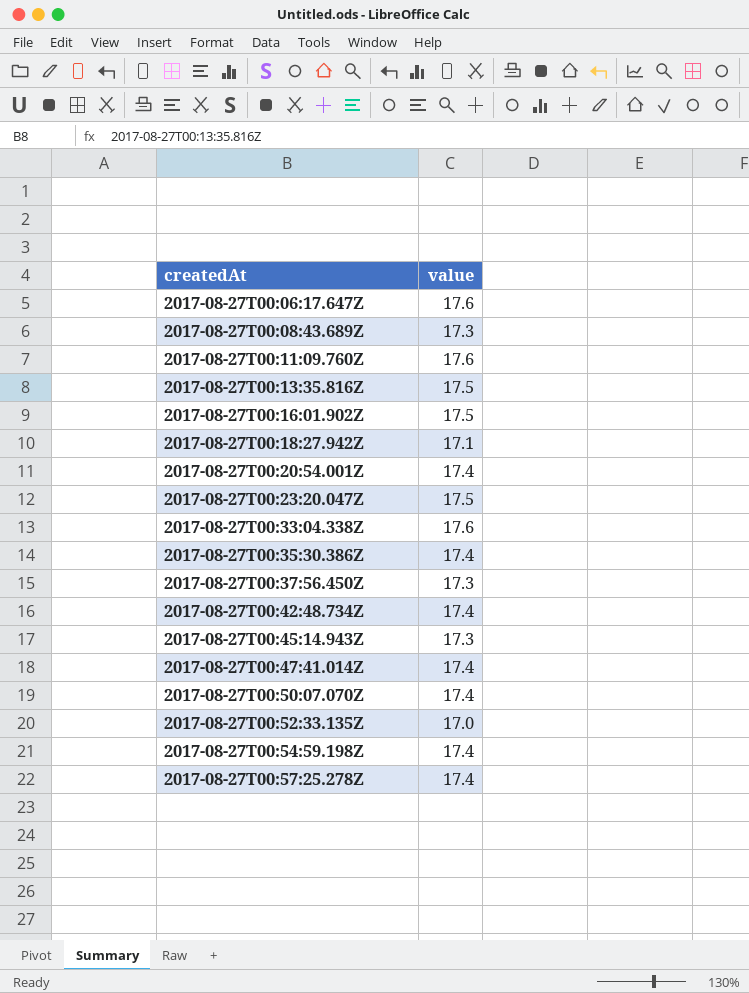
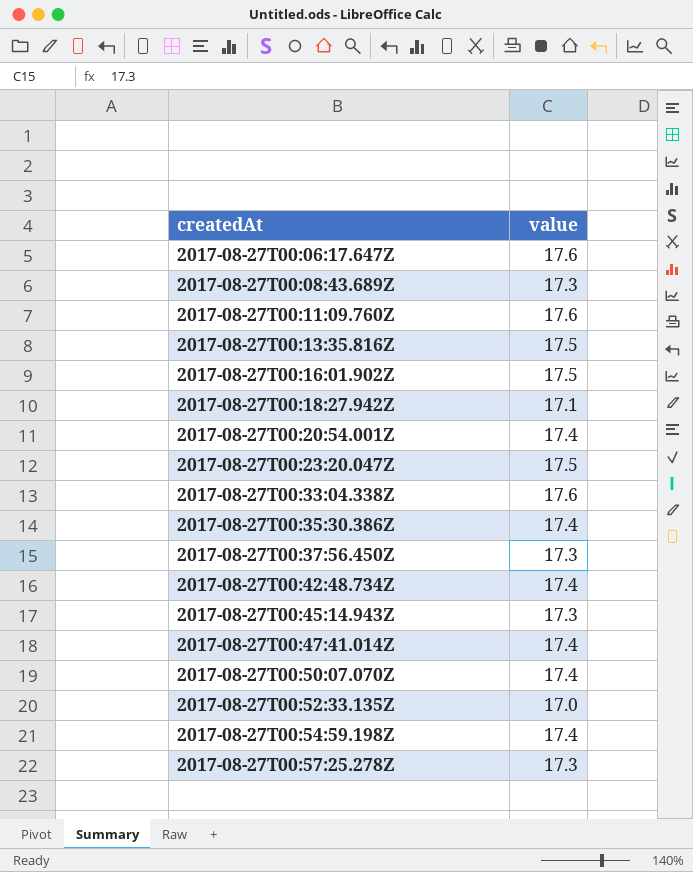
2017-08-27T00:57:25.278Z | value: 17.4 -> 17.3

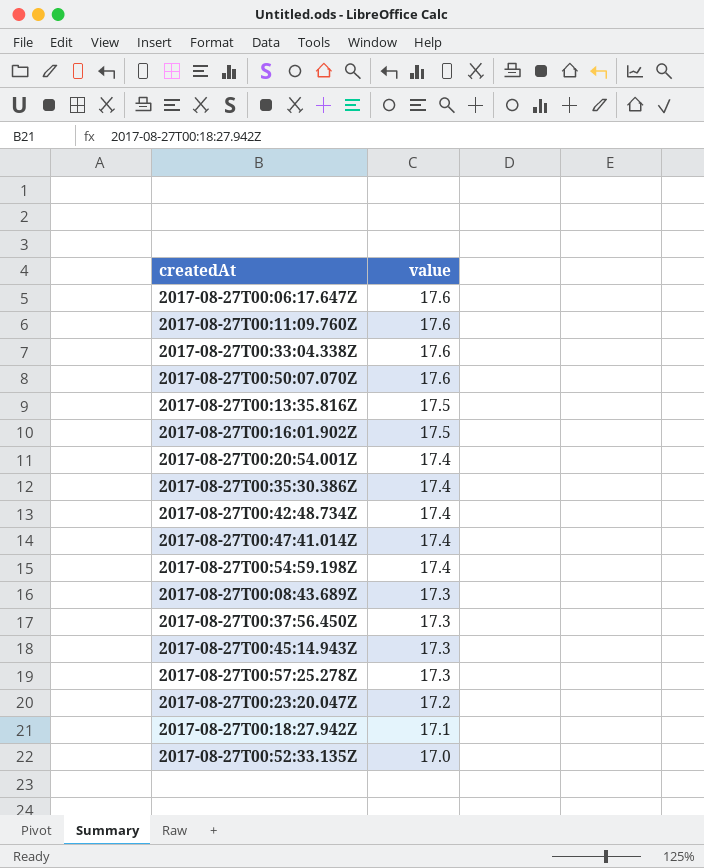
row order: createdAt ascending -> value descending
2017-08-27T00:50:07.070Z | value: 17.4 -> 17.6
2017-08-27T00:23:20.047Z | value: 17.5 -> 17.2

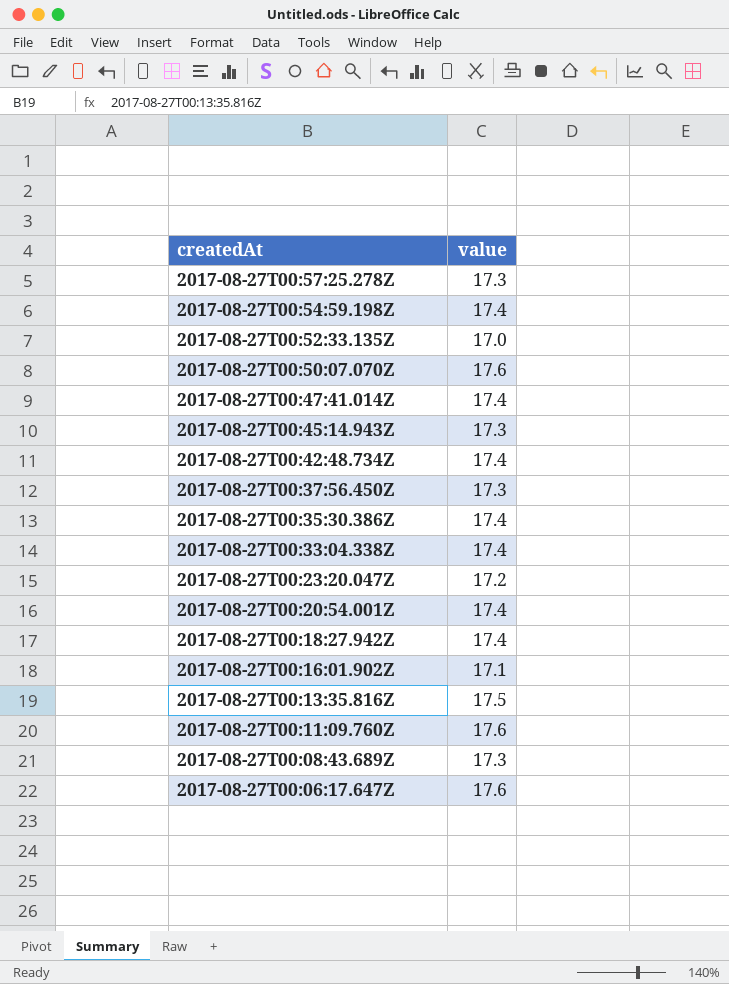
row order: value descending -> createdAt descending
2017-08-27T00:33:04.338Z | value: 17.6 -> 17.4
2017-08-27T00:18:27.942Z | value: 17.1 -> 17.4
2017-08-27T00:16:01.902Z | value: 17.5 -> 17.1

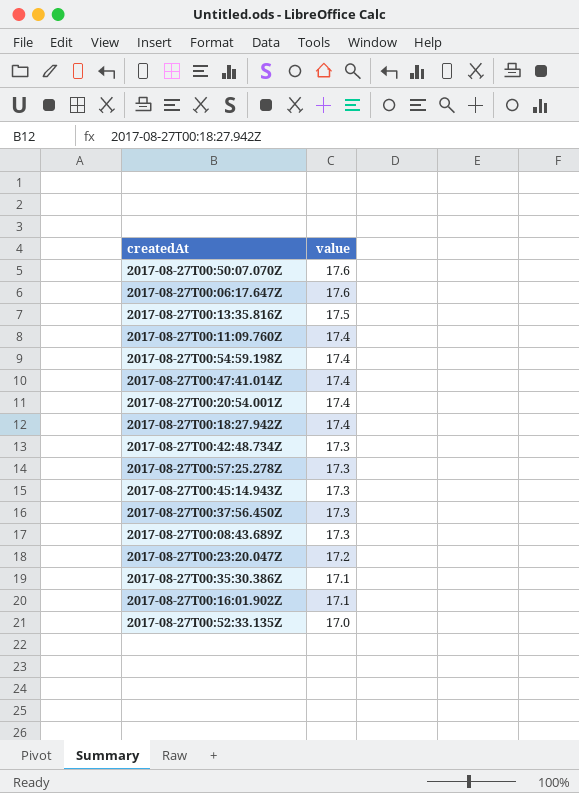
row order: createdAt descending -> value descending
row 2017-08-27T00:33:04.338Z: 17.4 -> none
2017-08-27T00:11:09.760Z | value: 17.6 -> 17.4
2017-08-27T00:42:48.734Z | value: 17.4 -> 17.3
2017-08-27T00:35:30.386Z | value: 17.4 -> 17.1

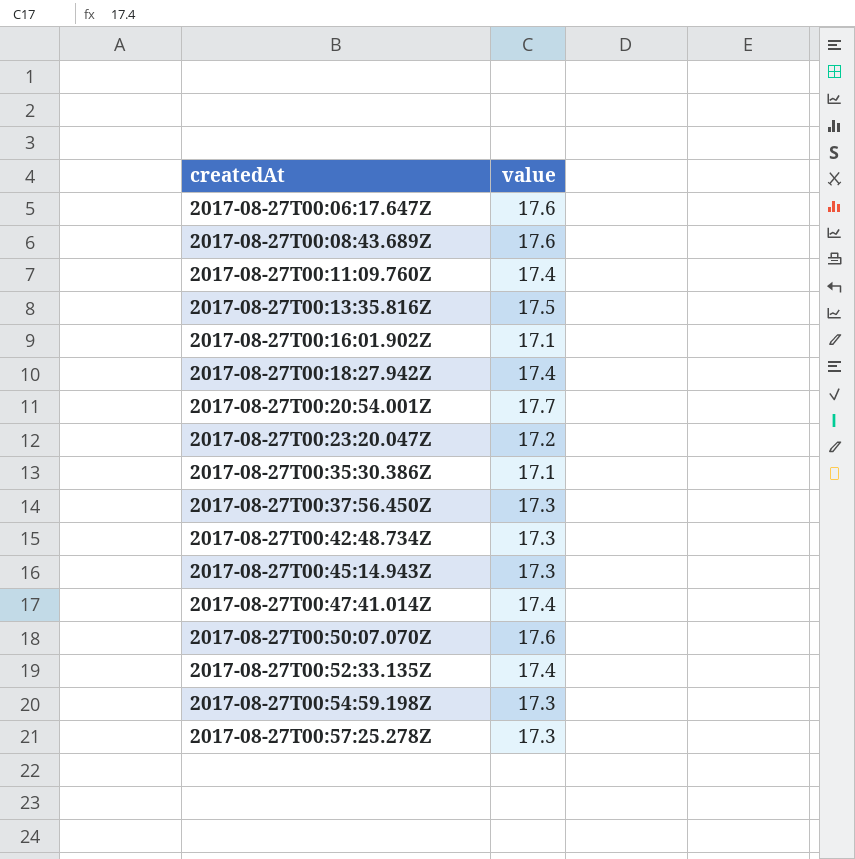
row order: value descending -> createdAt ascending
2017-08-27T00:08:43.689Z | value: 17.3 -> 17.6
2017-08-27T00:20:54.001Z | value: 17.4 -> 17.7
2017-08-27T00:52:33.135Z | value: 17.0 -> 17.4
2017-08-27T00:54:59.198Z | value: 17.4 -> 17.3

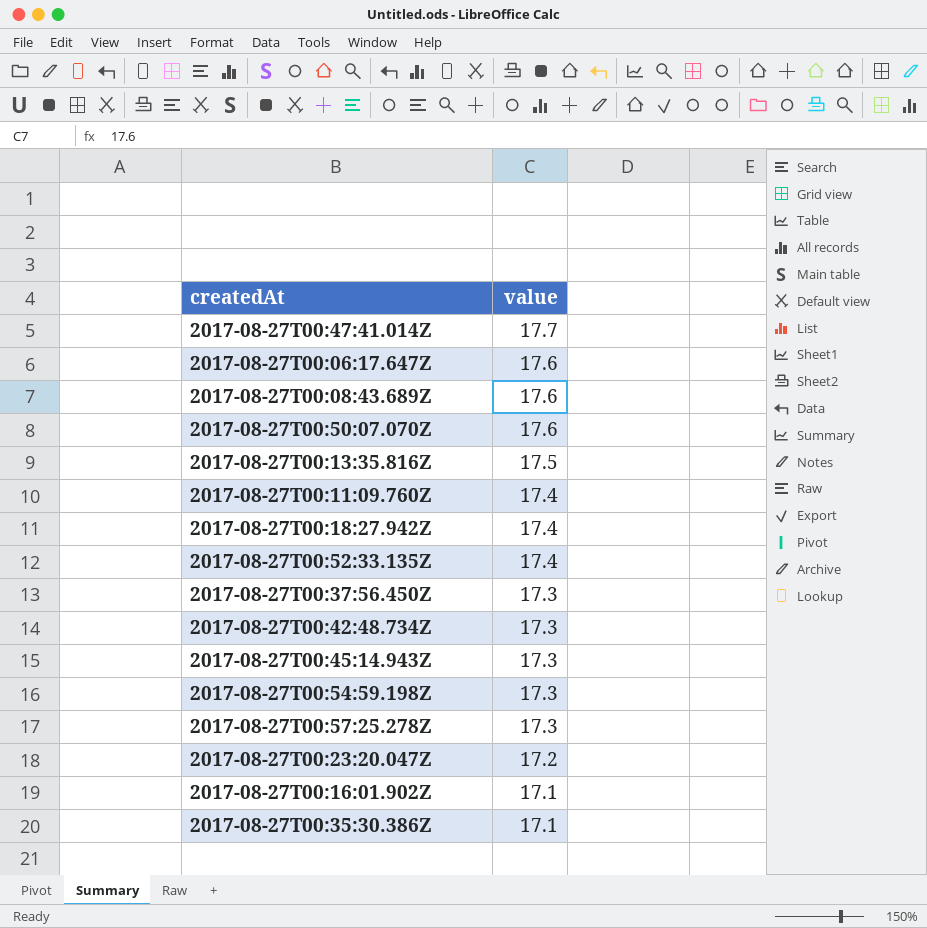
row order: createdAt ascending -> value descending
row 2017-08-27T00:20:54.001Z: 17.7 -> none
2017-08-27T00:47:41.014Z | value: 17.4 -> 17.7

